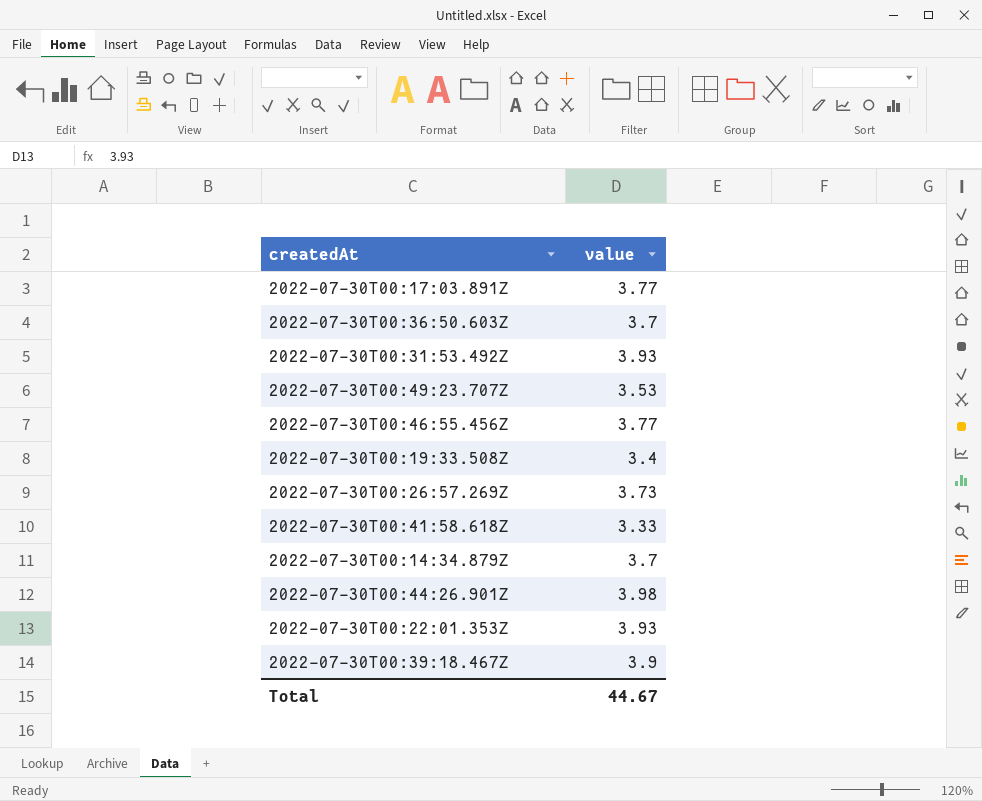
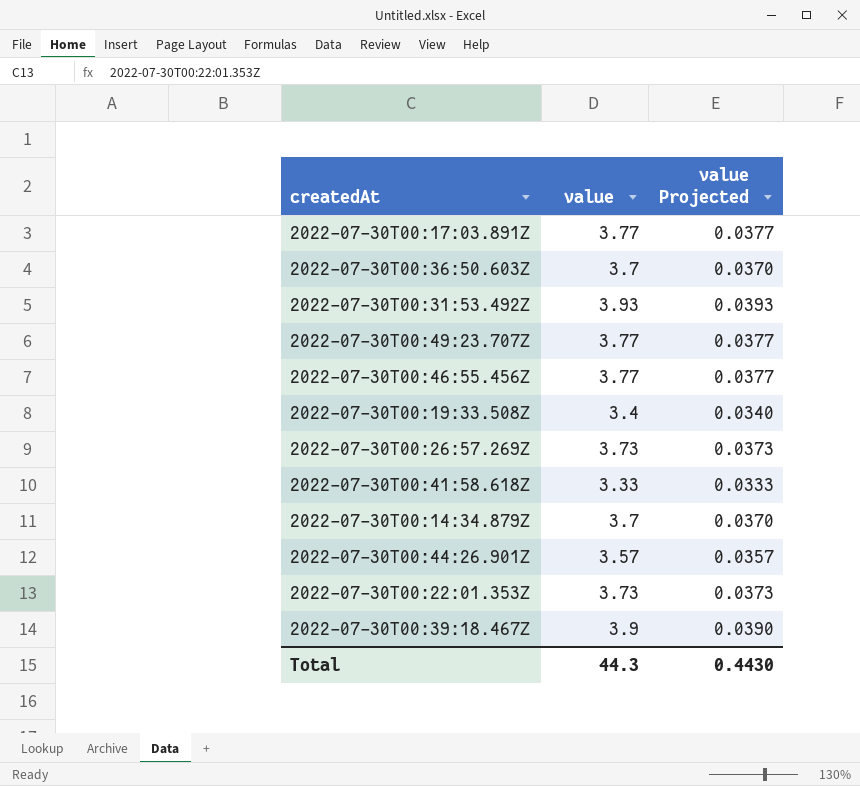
column value Projected | formula: none -> [value] * 0.01
2022-07-30T00:49:23.707Z | value: 3.53 -> 3.77
2022-07-30T00:44:26.901Z | value: 3.98 -> 3.57
2022-07-30T00:22:01.353Z | value: 3.93 -> 3.73
Total | value: 44.67 -> 44.3

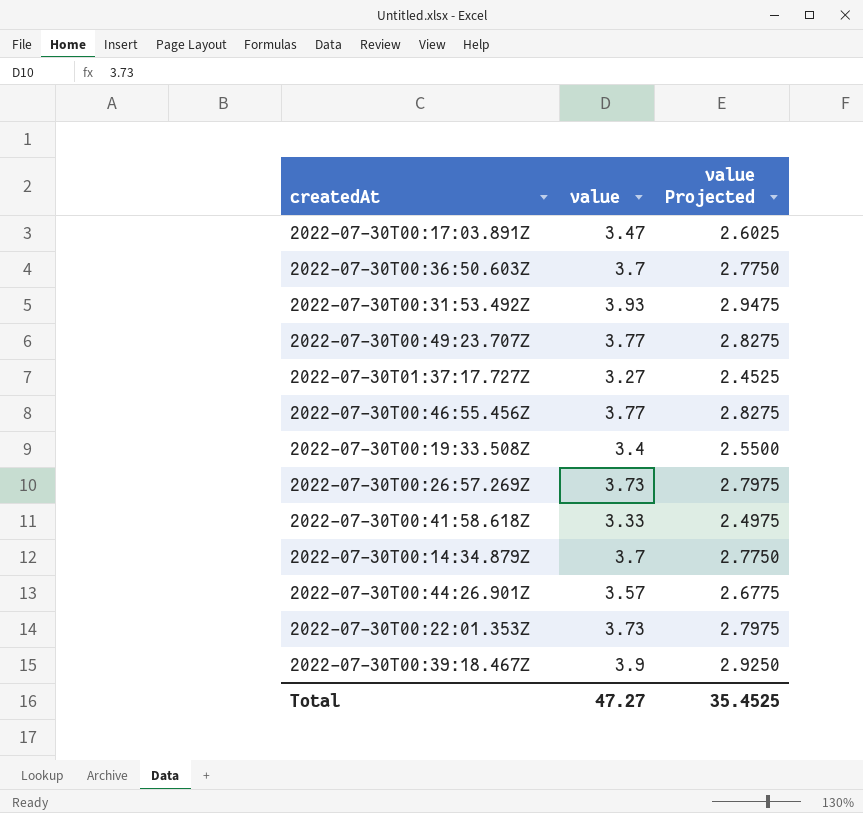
column value Projected | formula: [value] * 0.01 -> [value] * 0.75
2022-07-30T00:17:03.891Z | value: 3.77 -> 3.47
row 2022-07-30T01:37:17.727Z: none -> 3.27 | 2.4525
Total | value: 44.3 -> 47.27
Total | value Projected: 0.4430 -> 35.4525

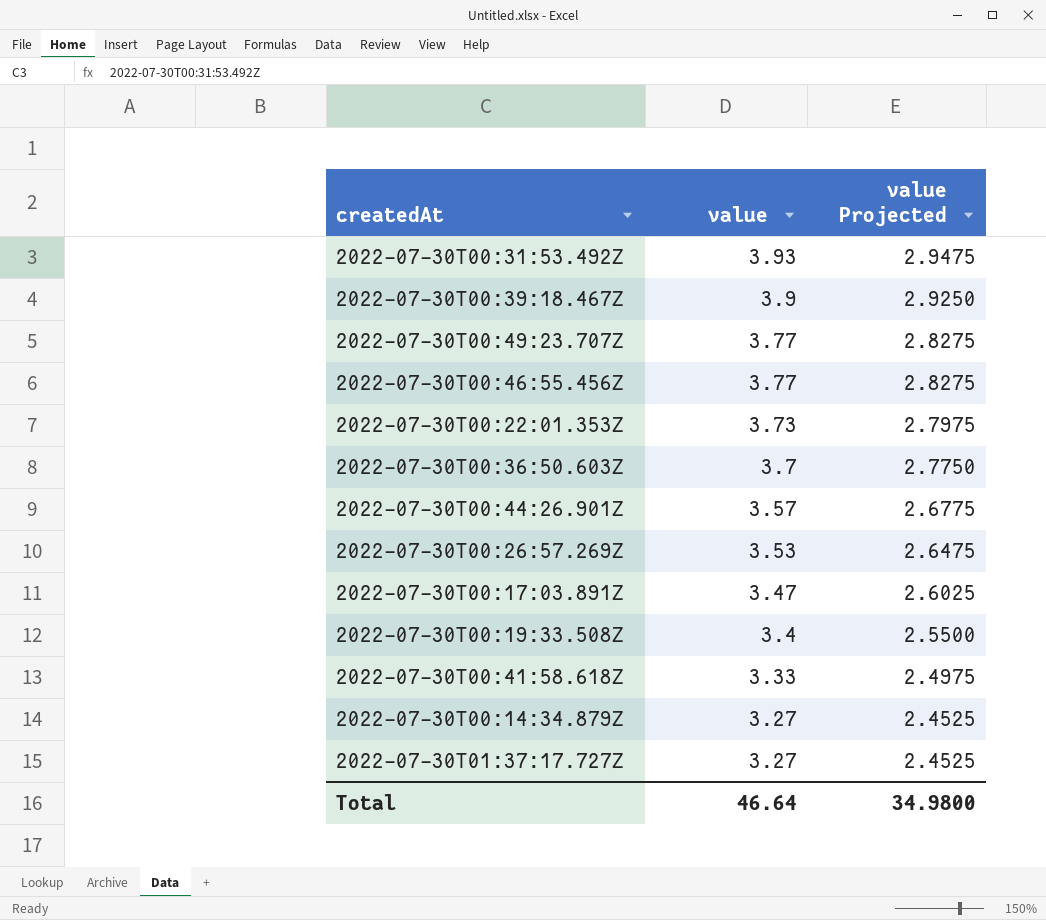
row order: none -> value descending
2022-07-30T00:26:57.269Z | value: 3.73 -> 3.53
2022-07-30T00:26:57.269Z | value Projected: 2.7975 -> 2.6475
2022-07-30T00:14:34.879Z | value: 3.7 -> 3.27
2022-07-30T00:14:34.879Z | value Projected: 2.7750 -> 2.4525
Total | value: 47.27 -> 46.64
Total | value Projected: 35.4525 -> 34.9800

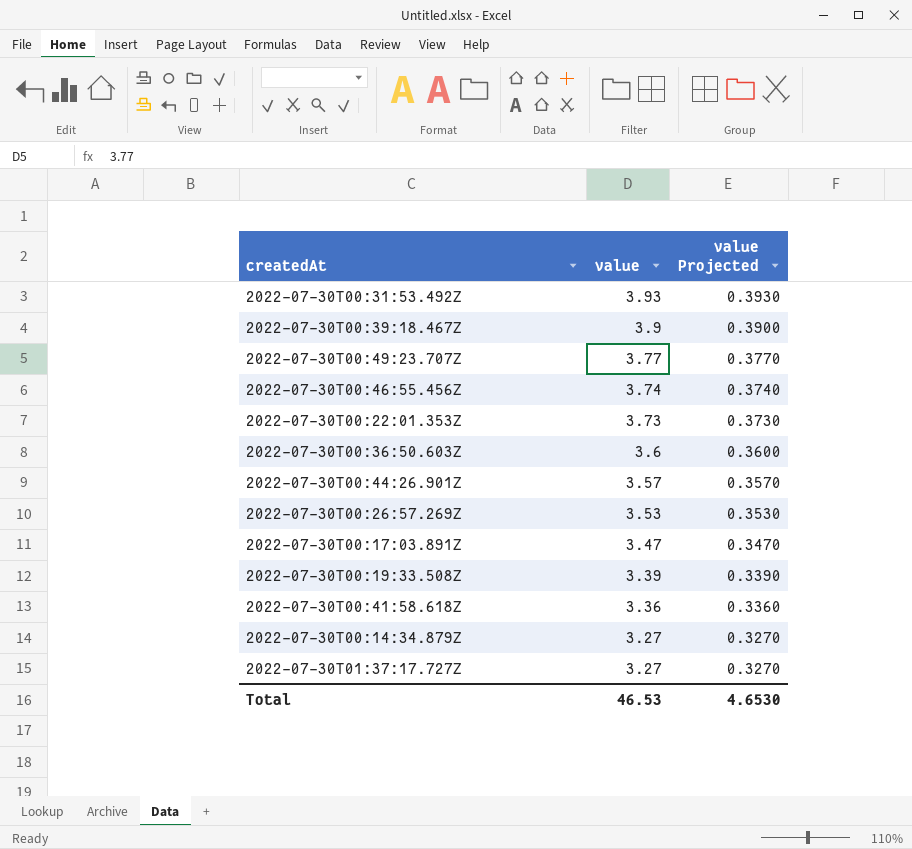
column value Projected | formula: [value] * 0.75 -> [value] * 0.1
2022-07-30T00:46:55.456Z | value: 3.77 -> 3.74
2022-07-30T00:36:50.603Z | value: 3.7 -> 3.6
2022-07-30T00:19:33.508Z | value: 3.4 -> 3.39
2022-07-30T00:41:58.618Z | value: 3.33 -> 3.36
Total | value: 46.64 -> 46.53
Total | value Projected: 34.9800 -> 4.6530

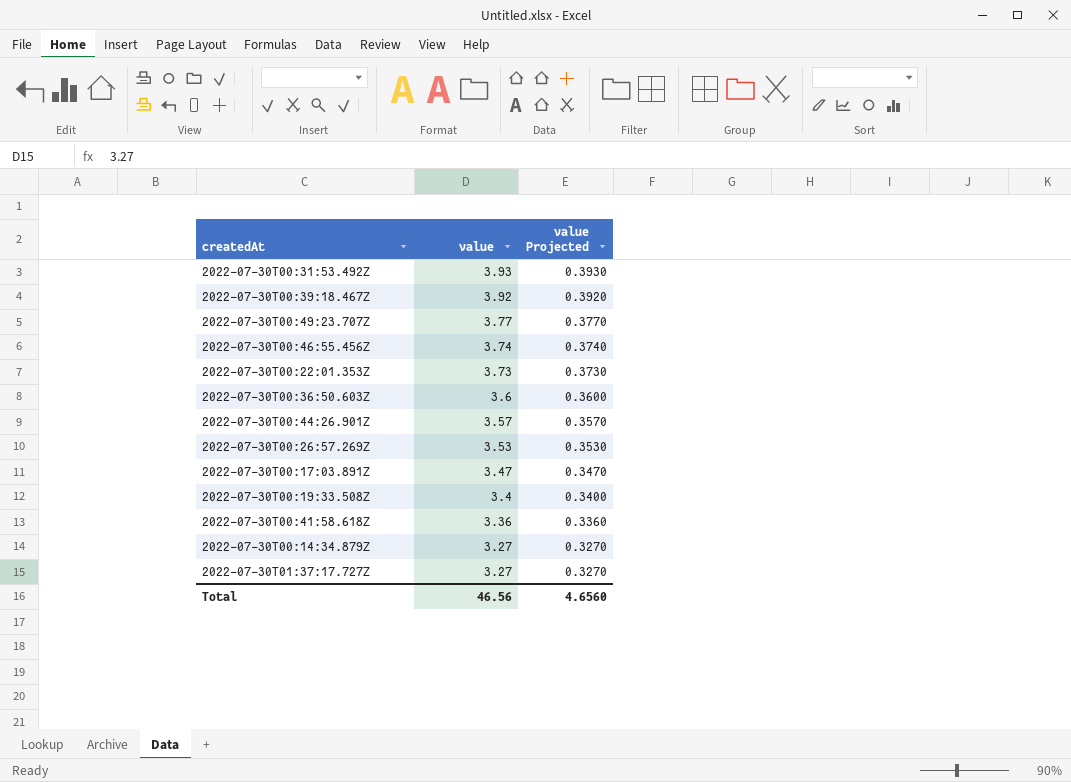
2022-07-30T00:39:18.467Z | value: 3.9 -> 3.92
2022-07-30T00:39:18.467Z | value Projected: 0.3900 -> 0.3920
2022-07-30T00:19:33.508Z | value: 3.39 -> 3.4
2022-07-30T00:19:33.508Z | value Projected: 0.3390 -> 0.3400
Total | value: 46.53 -> 46.56
Total | value Projected: 4.6530 -> 4.6560

